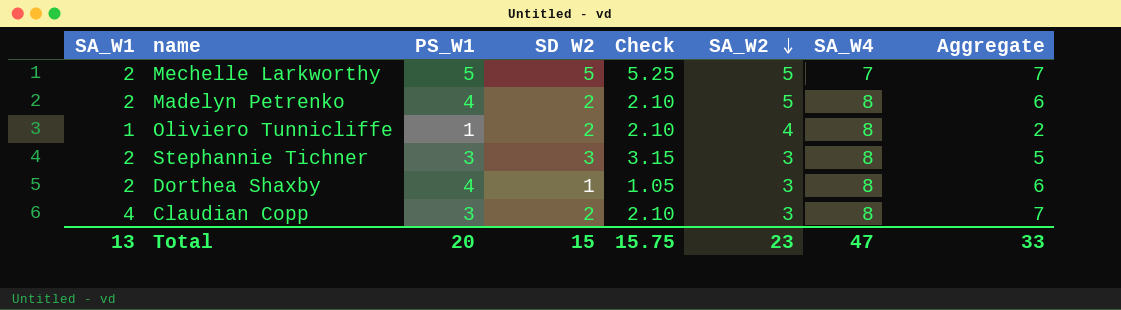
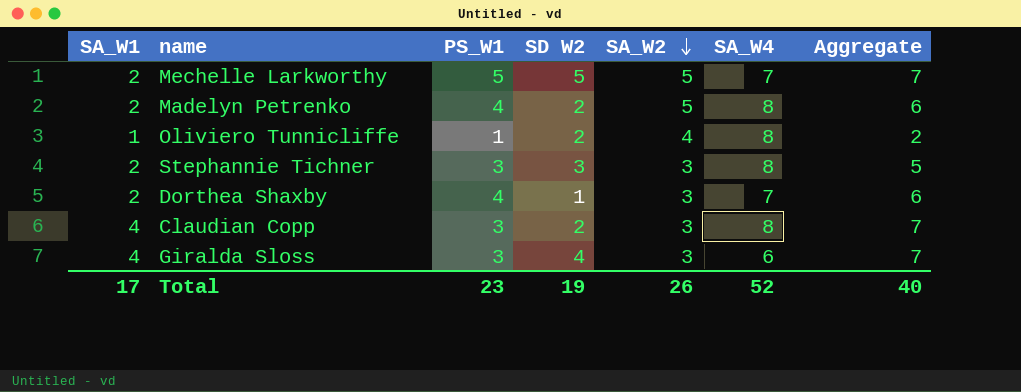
column Check | formula: [SD W2] * 1.05 -> none
Dorthea Shaxby | SA_W4: 8 -> 7
row Giralda Sloss: none -> 4 | 3 | 4 | 3 | 6 | 7
Total | SA_W1: 13 -> 17
Total | PS_W1: 20 -> 23
Total | SD W2: 15 -> 19
Total | SA_W2: 23 -> 26
Total | SA_W4: 47 -> 52
Total | Aggregate: 33 -> 40

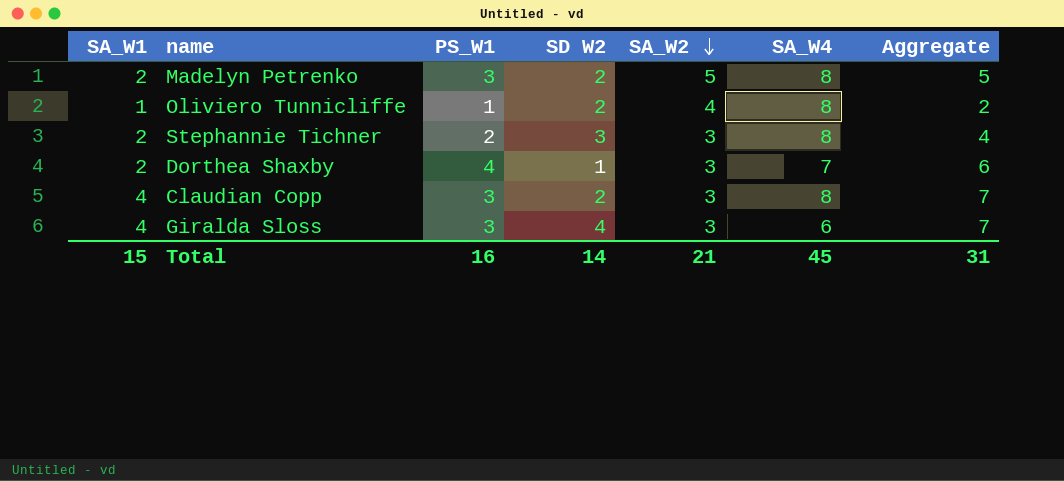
row Mechelle Larkworthy: 2 | 5 | 5 | 5 | 7 | 7 -> none
Madelyn Petrenko | PS_W1: 4 -> 3
Madelyn Petrenko | Aggregate: 6 -> 5
Stephannie Tichner | PS_W1: 3 -> 2
Stephannie Tichner | Aggregate: 5 -> 4
Total | SA_W1: 17 -> 15
Total | PS_W1: 23 -> 16
Total | SD W2: 19 -> 14
Total | SA_W2: 26 -> 21
Total | SA_W4: 52 -> 45
Total | Aggregate: 40 -> 31

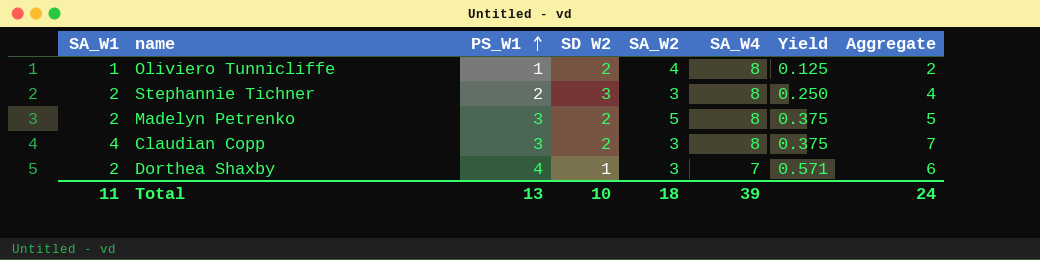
row order: SA_W2 descending -> PS_W1 ascending
column Yield | formula: none -> [PS_W1] / [SA_W4]
row Giralda Sloss: 4 | 3 | 4 | 3 | 6 | 7 -> none
Total | SA_W1: 15 -> 11
Total | PS_W1: 16 -> 13
Total | SD W2: 14 -> 10
Total | SA_W2: 21 -> 18
Total | SA_W4: 45 -> 39
Total | Aggregate: 31 -> 24

